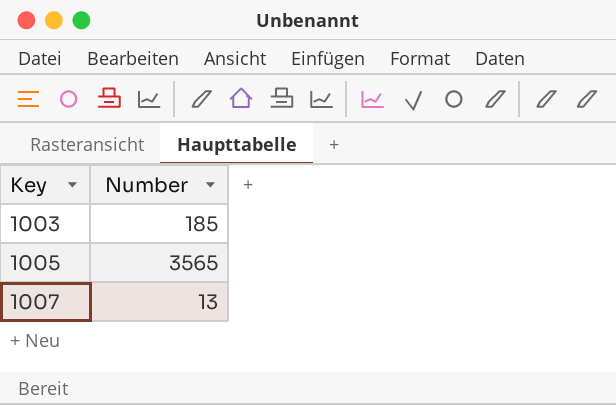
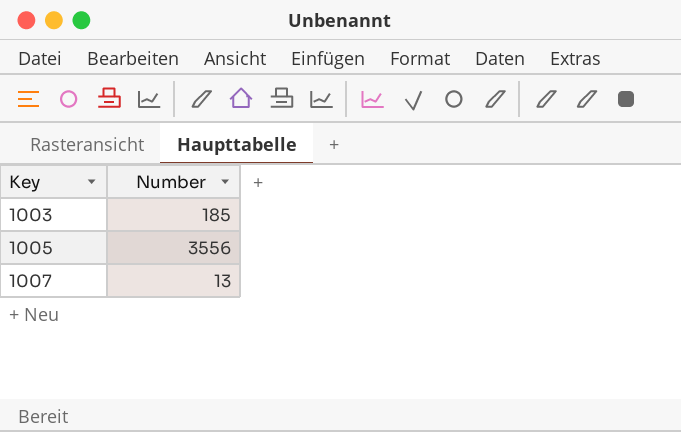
1005 | Number: 3565 -> 3556

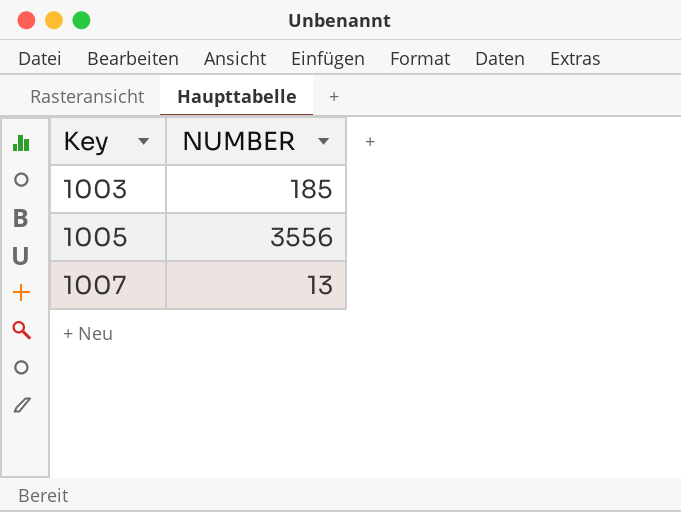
column name: Number -> NUMBER

